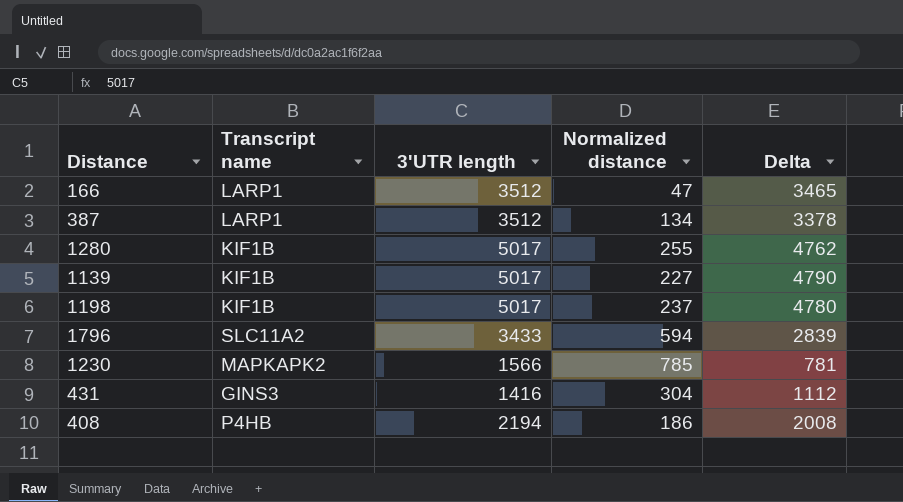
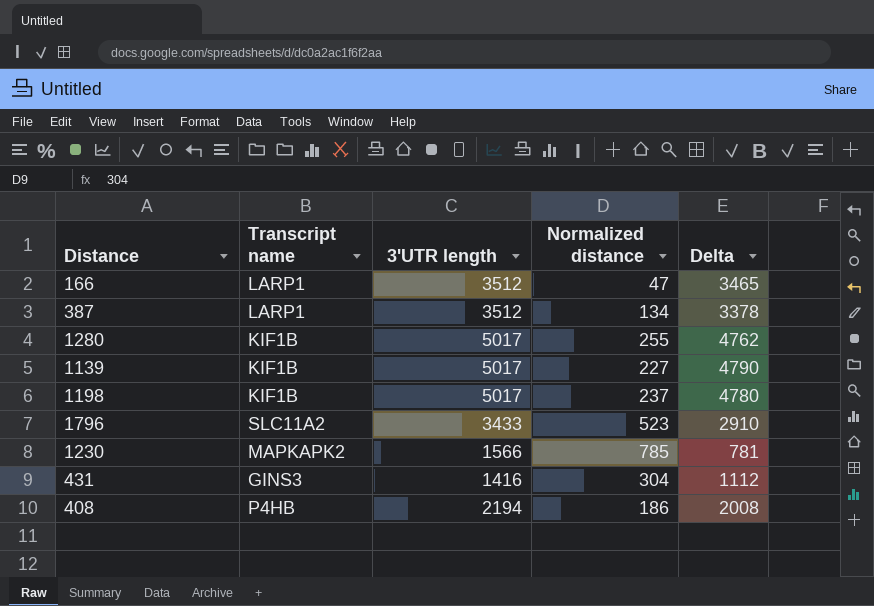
1796 | Normalized distance: 594 -> 523
1796 | Delta: 2839 -> 2910

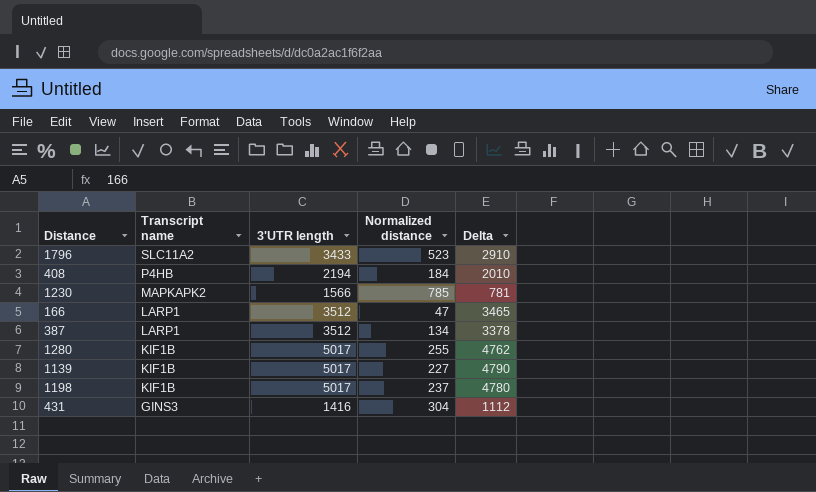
row order: none -> Transcript name descending
408 | Normalized distance: 186 -> 184
408 | Delta: 2008 -> 2010

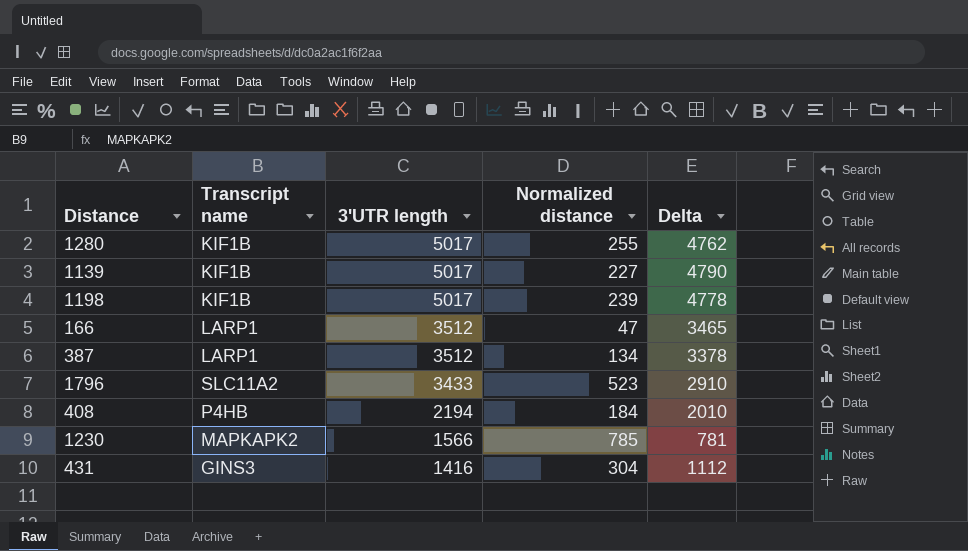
row order: Transcript name descending -> 3'UTR length descending
1198 | Normalized distance: 237 -> 239
1198 | Delta: 4780 -> 4778

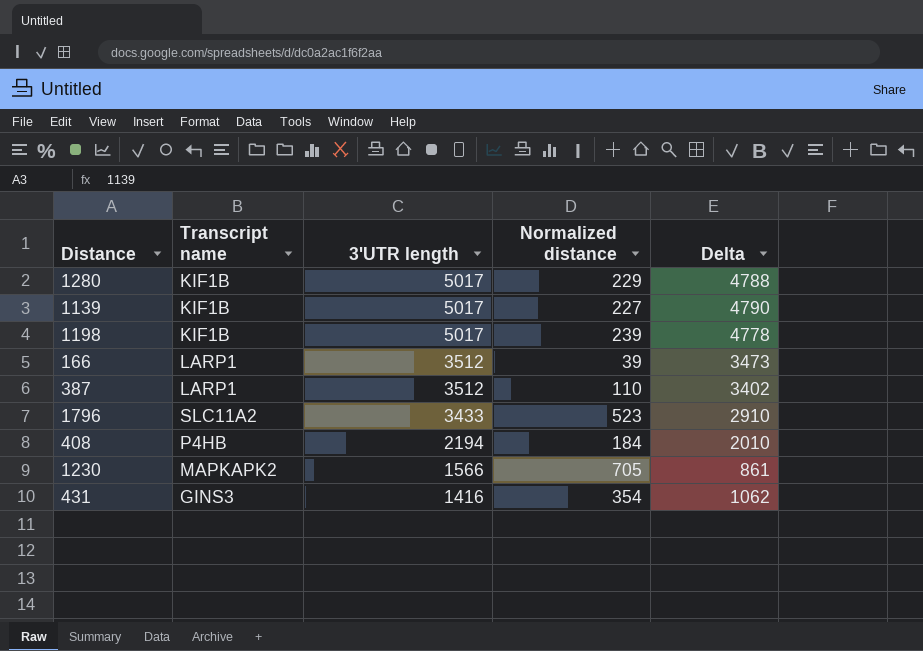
1280 | Normalized distance: 255 -> 229
1280 | Delta: 4762 -> 4788
166 | Normalized distance: 47 -> 39
166 | Delta: 3465 -> 3473
387 | Normalized distance: 134 -> 110
387 | Delta: 3378 -> 3402
1230 | Normalized distance: 785 -> 705
1230 | Delta: 781 -> 861
431 | Normalized distance: 304 -> 354
431 | Delta: 1112 -> 1062

